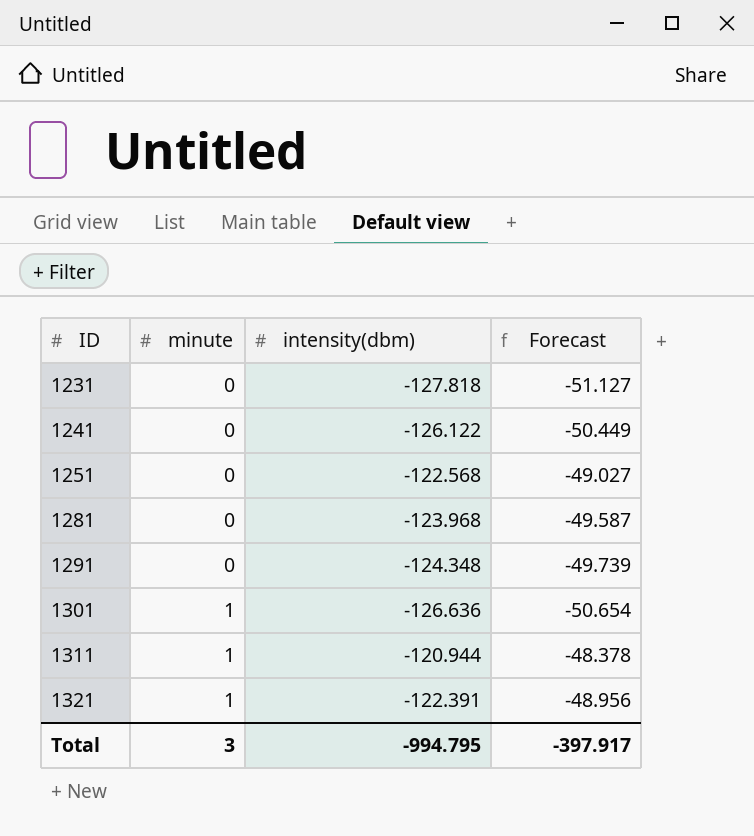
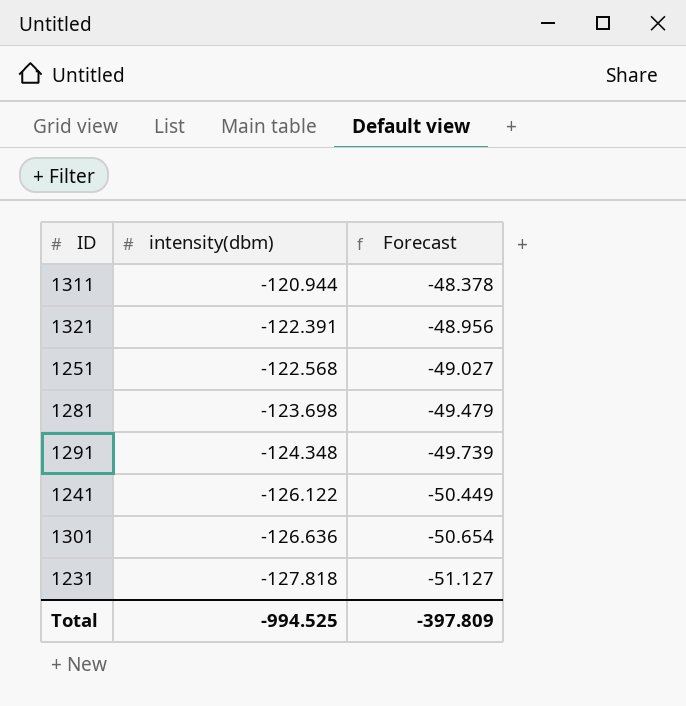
row order: ID ascending -> intensity(dbm) descending
column minute | position: 2 -> none
1281 | intensity(dbm): -123.968 -> -123.698
1281 | Forecast: -49.587 -> -49.479
Total | intensity(dbm): -994.795 -> -994.525
Total | Forecast: -397.917 -> -397.809

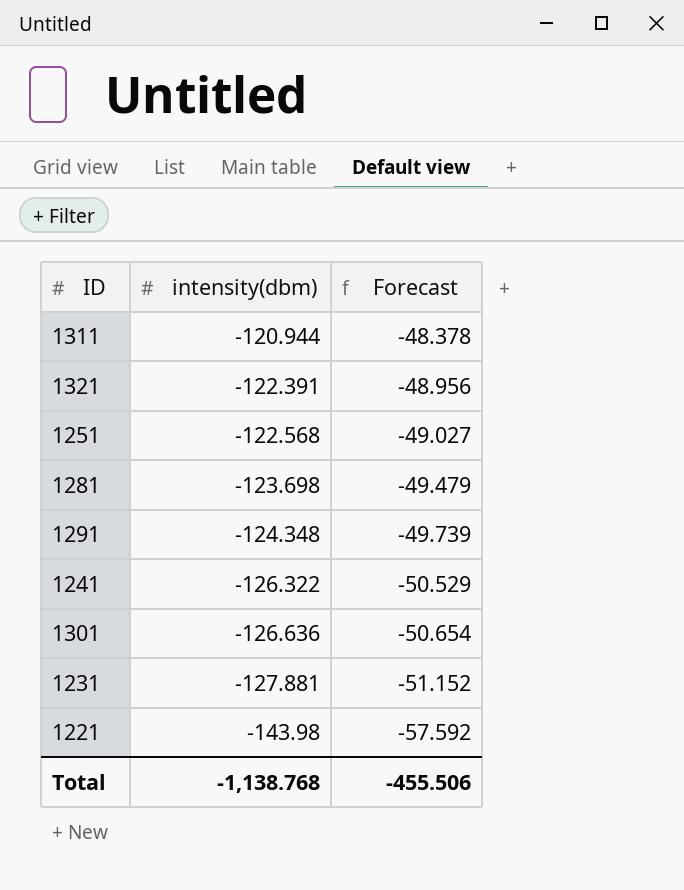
1241 | intensity(dbm): -126.122 -> -126.322
1241 | Forecast: -50.449 -> -50.529
1231 | intensity(dbm): -127.818 -> -127.881
1231 | Forecast: -51.127 -> -51.152
row 1221: none -> -143.98 | -57.592
Total | intensity(dbm): -994.525 -> -1,138.768
Total | Forecast: -397.809 -> -455.506

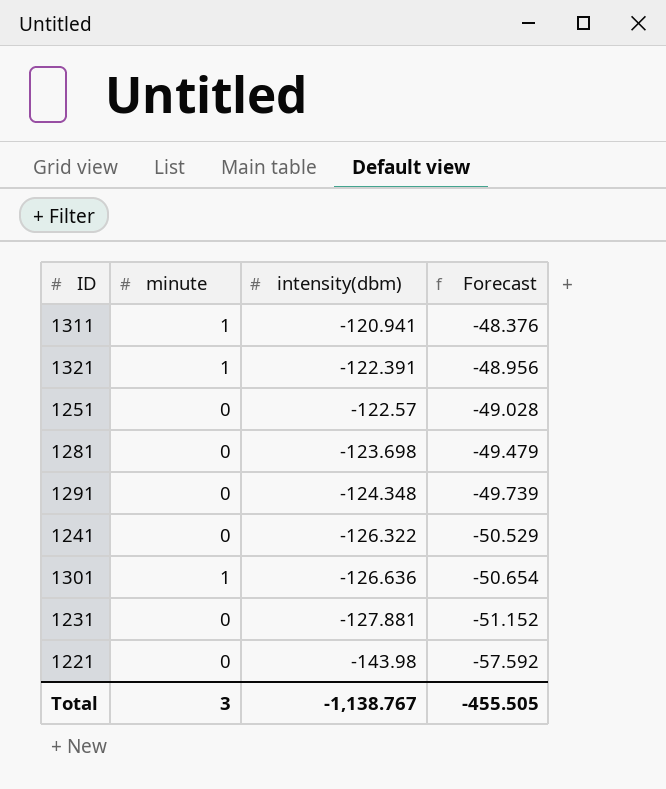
column minute | position: none -> 2
1311 | intensity(dbm): -120.944 -> -120.941
1311 | Forecast: -48.378 -> -48.376
1251 | intensity(dbm): -122.568 -> -122.57
1251 | Forecast: -49.027 -> -49.028
Total | intensity(dbm): -1,138.768 -> -1,138.767
Total | Forecast: -455.506 -> -455.505

